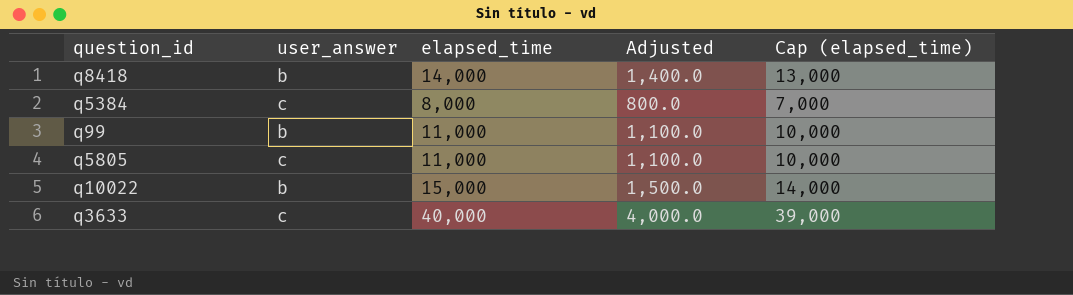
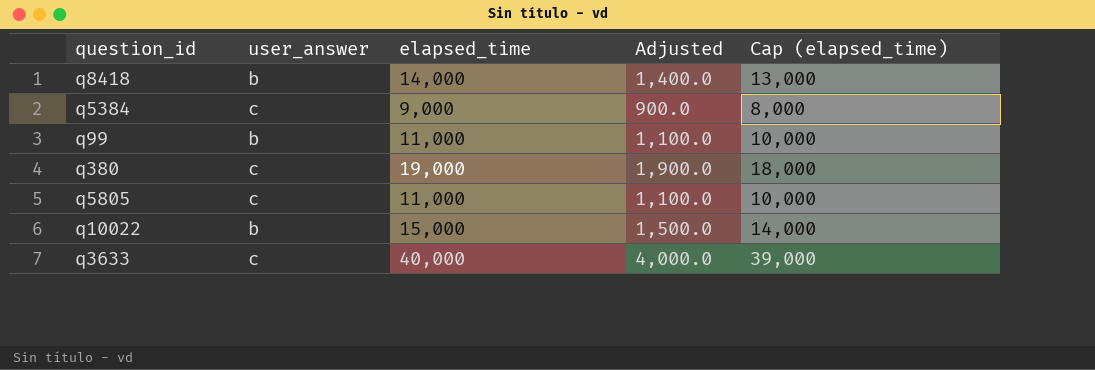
q5384 | elapsed_time: 8,000 -> 9,000
q5384 | Adjusted: 800.0 -> 900.0
q5384 | Cap (elapsed_time): 7,000 -> 8,000
row q380: none -> c | 19,000 | 1,900.0 | 18,000

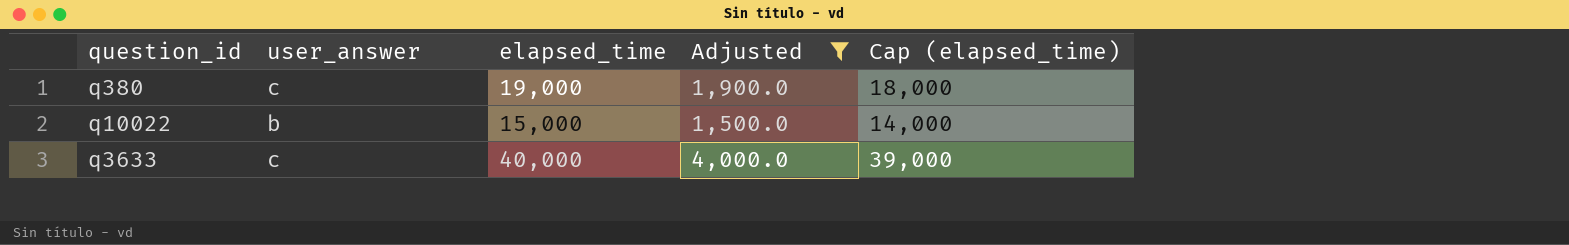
filter: none -> Adjusted >= 1,500.0

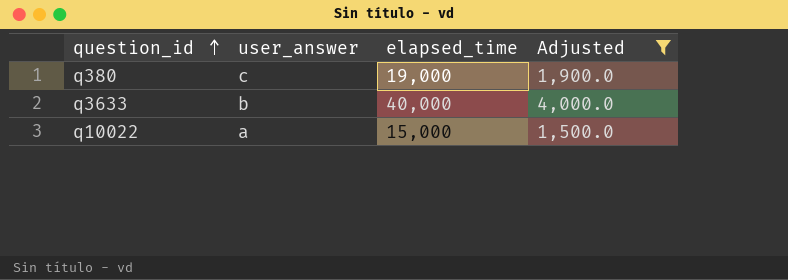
row order: none -> question_id ascending
column Cap (elapsed_time) | formula: [elapsed_time] - 1000 -> none
q3633 | user_answer: c -> b
q10022 | user_answer: b -> a

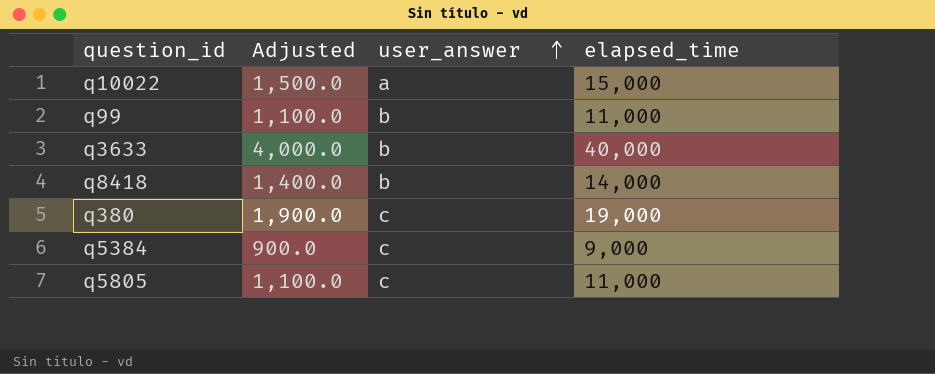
filter: Adjusted >= 1,500.0 -> none
row order: question_id ascending -> user_answer ascending
column Adjusted | position: 4 -> 2

